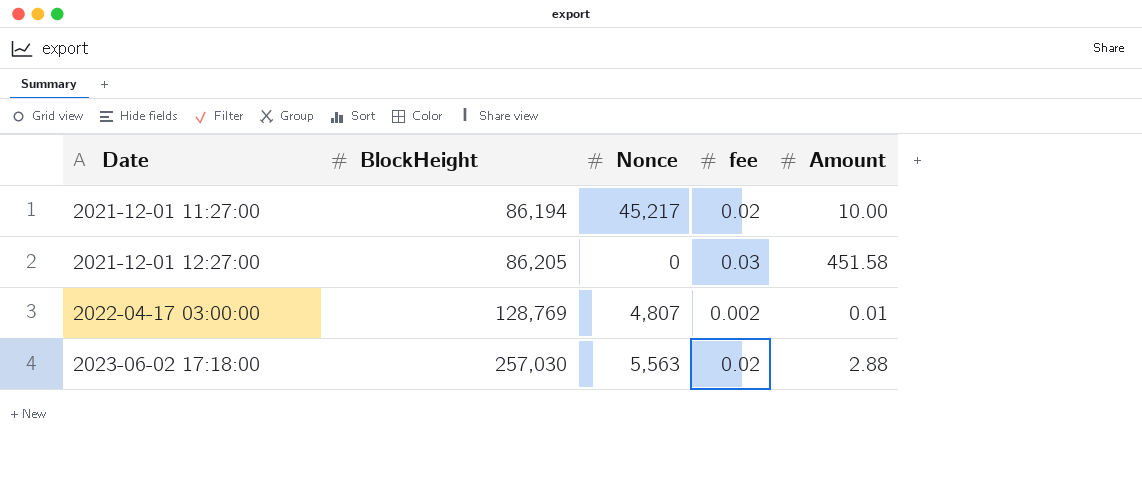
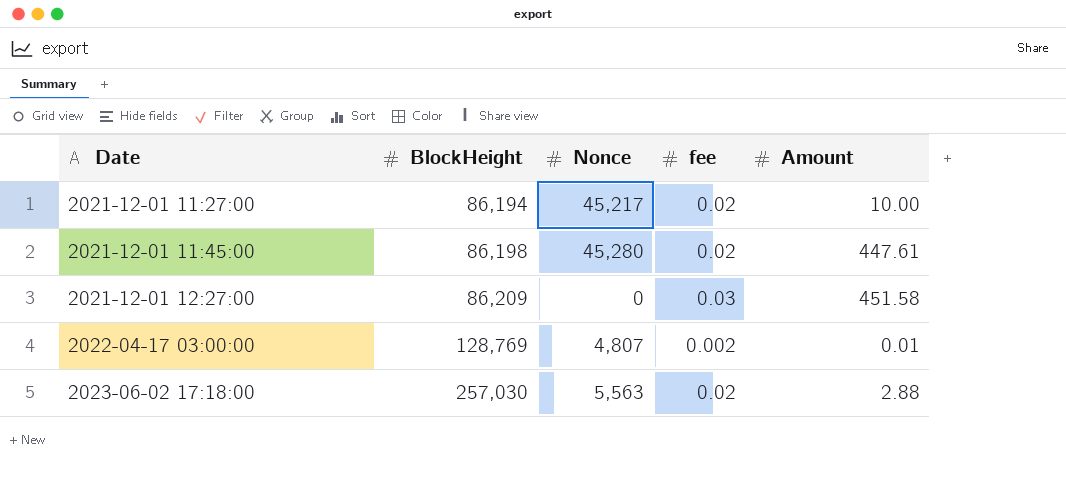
row 2021-12-01 11:45:00: none -> 86,198 | 45,280 | 0.02 | 447.61
2021-12-01 12:27:00 | BlockHeight: 86,205 -> 86,209

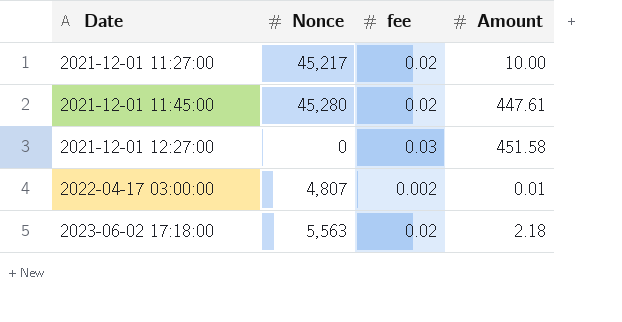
column BlockHeight | position: 2 -> none
2023-06-02 17:18:00 | Amount: 2.88 -> 2.18

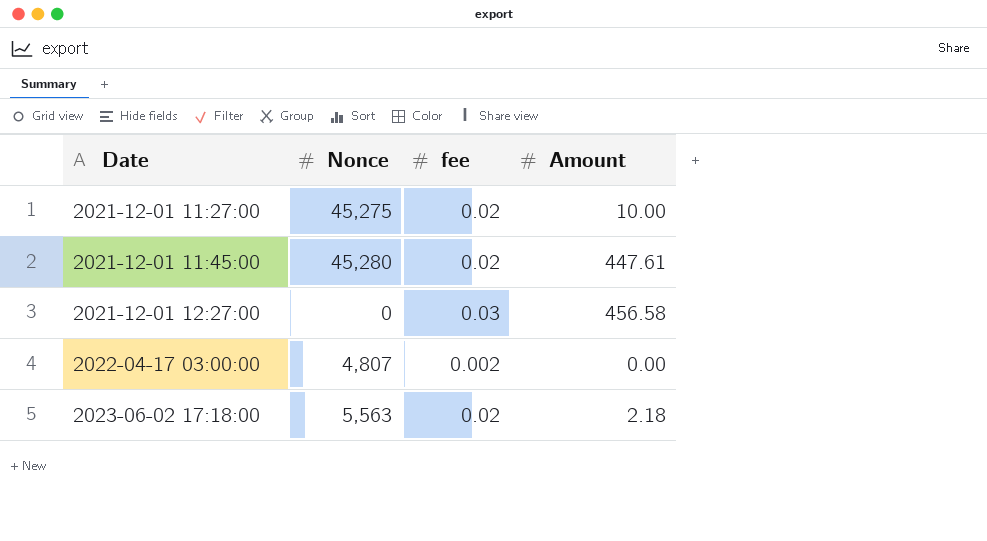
2021-12-01 11:27:00 | Nonce: 45,217 -> 45,275
2021-12-01 12:27:00 | Amount: 451.58 -> 456.58
2022-04-17 03:00:00 | Amount: 0.01 -> 0.00

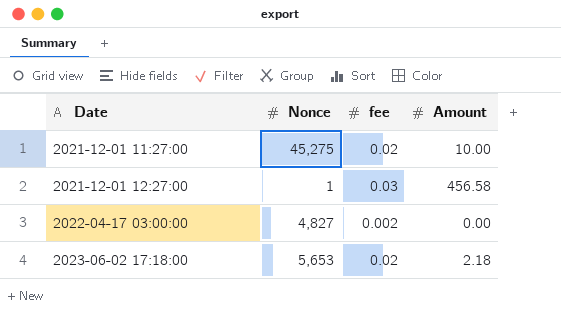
row 2021-12-01 11:45:00: 45,280 | 0.02 | 447.61 -> none
2021-12-01 12:27:00 | Nonce: 0 -> 1
2022-04-17 03:00:00 | Nonce: 4,807 -> 4,827
2023-06-02 17:18:00 | Nonce: 5,563 -> 5,653

